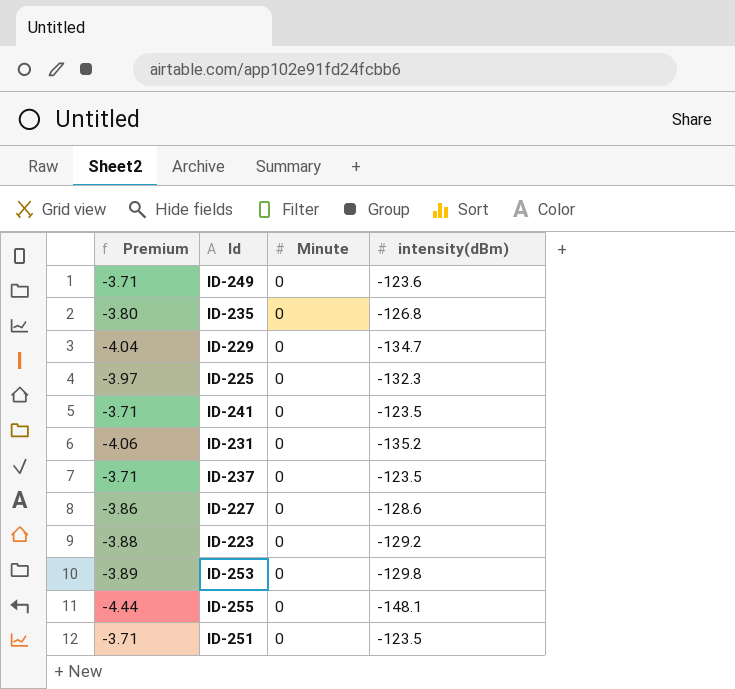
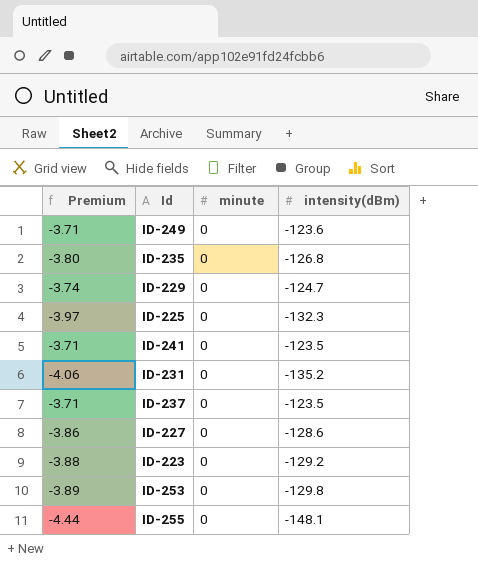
column name: Minute -> minute
row ID-251: -3.71 | 0 | -123.5 -> none
ID-229 | Premium: -4.04 -> -3.74
ID-229 | intensity(dBm): -134.7 -> -124.7

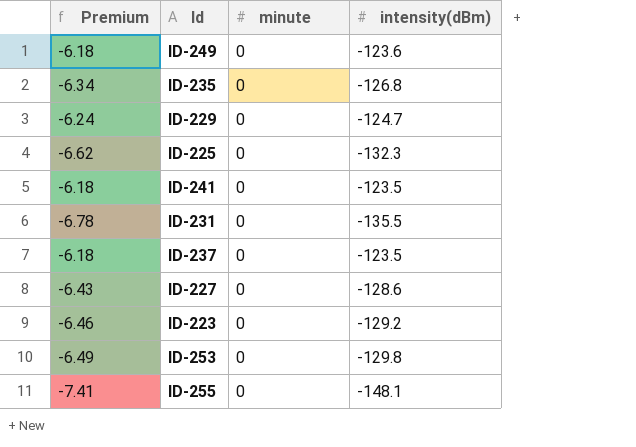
column Premium | formula: [intensity(dBm)] * 0.03 -> [intensity(dBm)] * 0.05
ID-231 | intensity(dBm): -135.2 -> -135.5

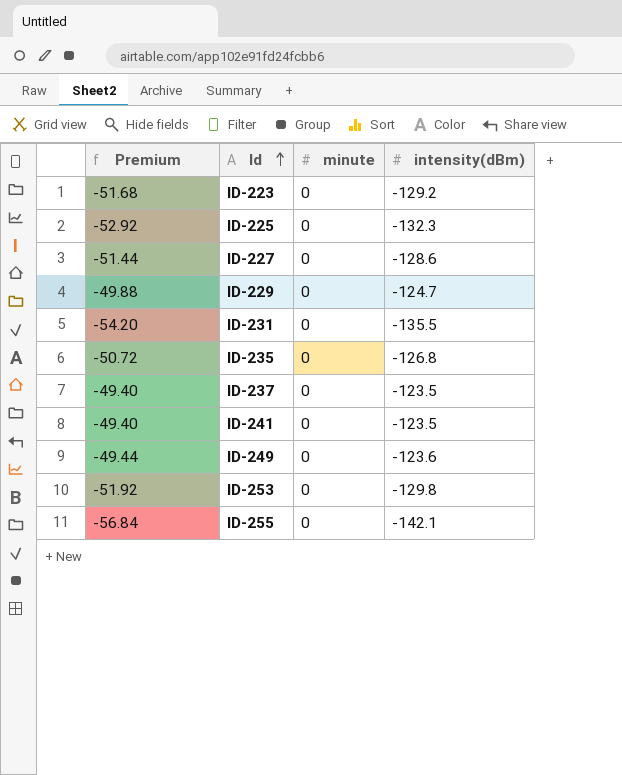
row order: none -> Id ascending
column Premium | formula: [intensity(dBm)] * 0.05 -> [intensity(dBm)] * 0.4
ID-255 | intensity(dBm): -148.1 -> -142.1

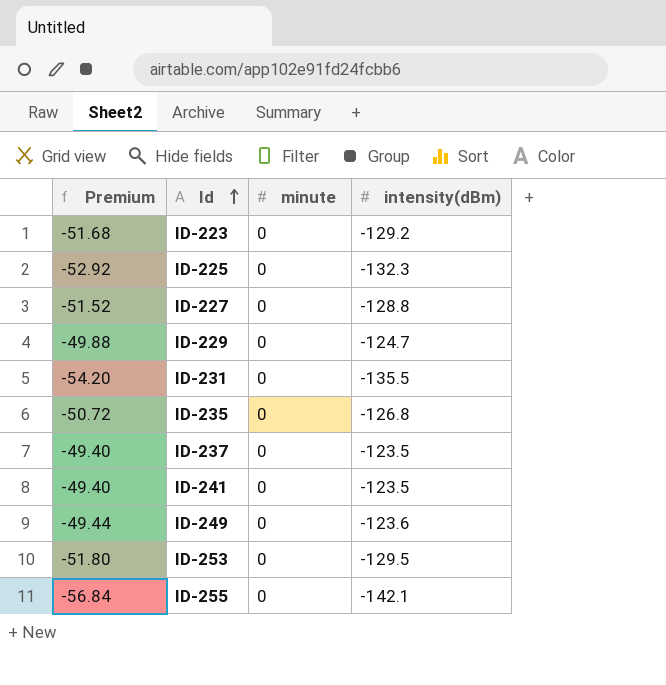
ID-227 | Premium: -51.44 -> -51.52
ID-227 | intensity(dBm): -128.6 -> -128.8
ID-253 | Premium: -51.92 -> -51.80
ID-253 | intensity(dBm): -129.8 -> -129.5

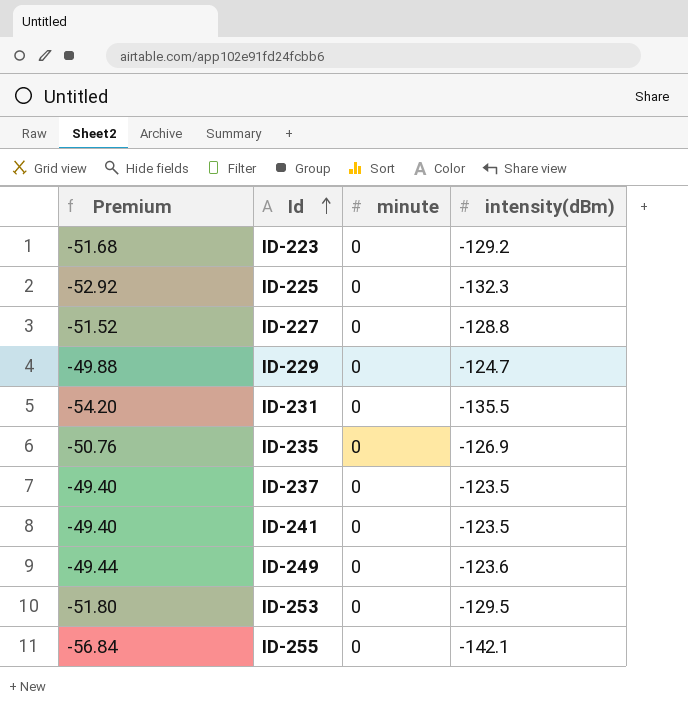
ID-235 | Premium: -50.72 -> -50.76
ID-235 | intensity(dBm): -126.8 -> -126.9

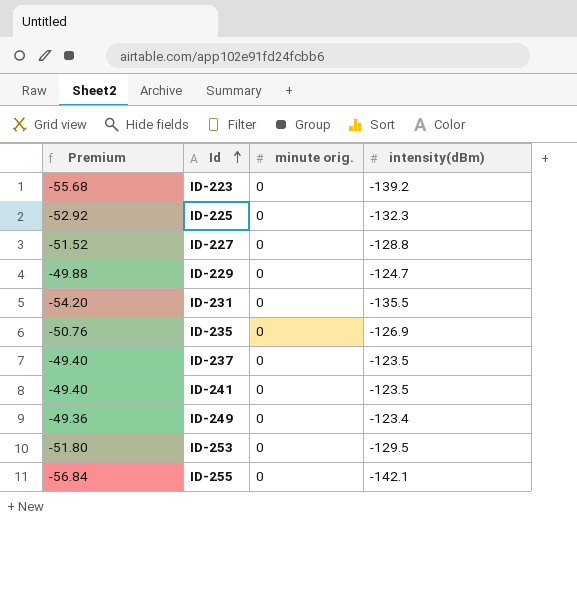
column name: minute -> minute orig.
ID-223 | Premium: -51.68 -> -55.68
ID-223 | intensity(dBm): -129.2 -> -139.2
ID-249 | Premium: -49.44 -> -49.36
ID-249 | intensity(dBm): -123.6 -> -123.4

